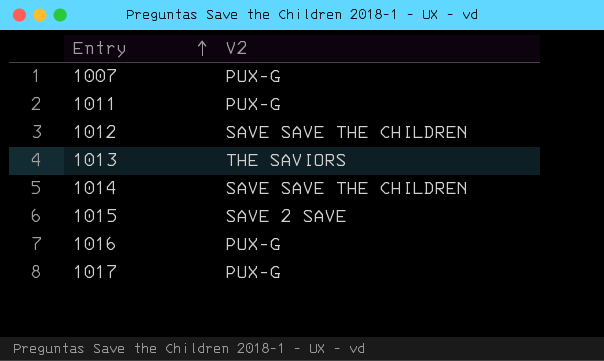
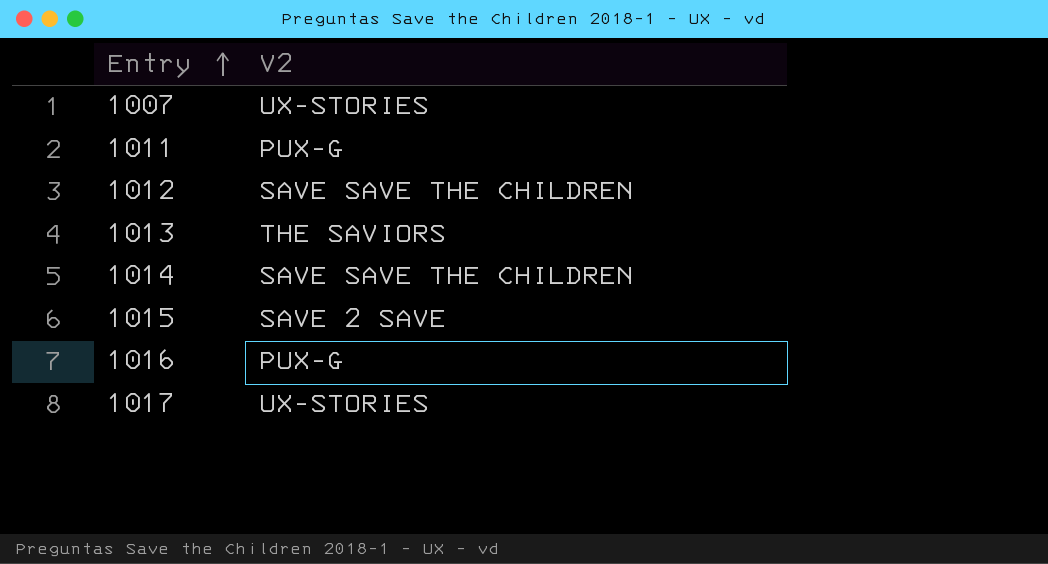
1007 | V2: PUX-G -> UX-STORIES
1017 | V2: PUX-G -> UX-STORIES

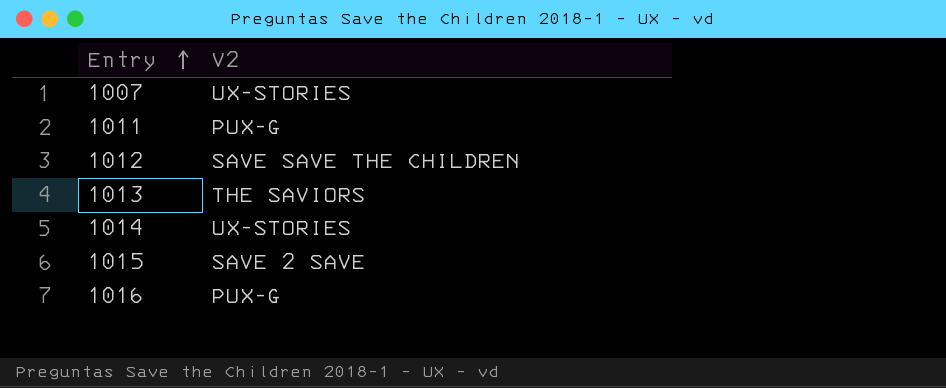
row 1017: UX-STORIES -> none
1014 | V2: SAVE SAVE THE CHILDREN -> UX-STORIES

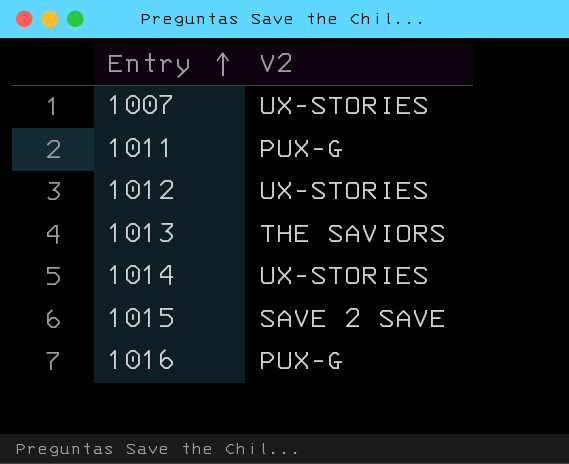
1012 | V2: SAVE SAVE THE CHILDREN -> UX-STORIES

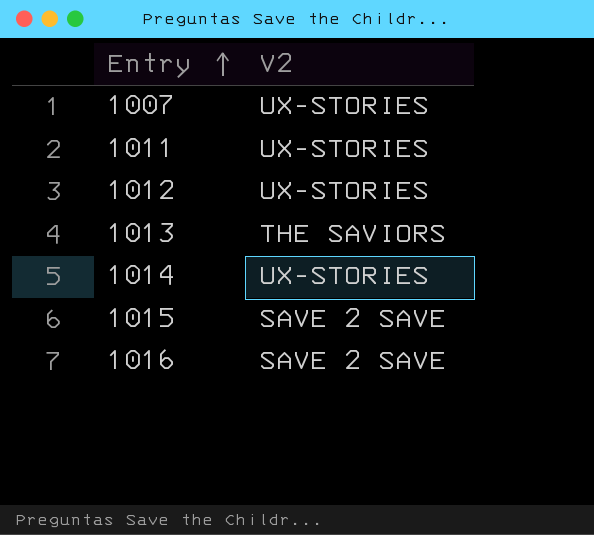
1011 | V2: PUX-G -> UX-STORIES
1016 | V2: PUX-G -> SAVE 2 SAVE

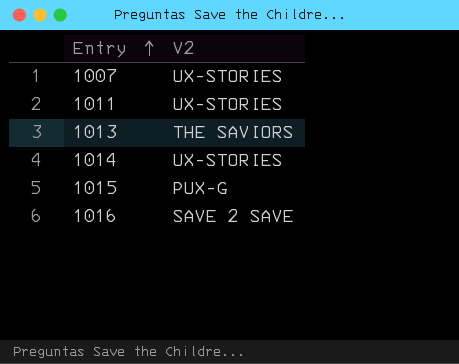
row 1012: UX-STORIES -> none
1015 | V2: SAVE 2 SAVE -> PUX-G

